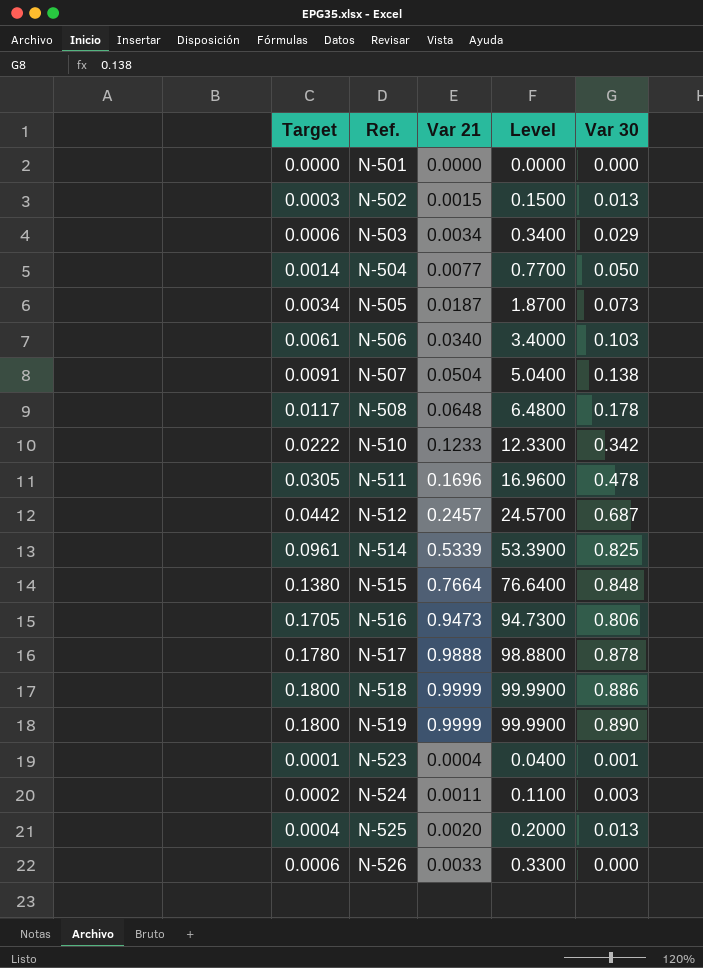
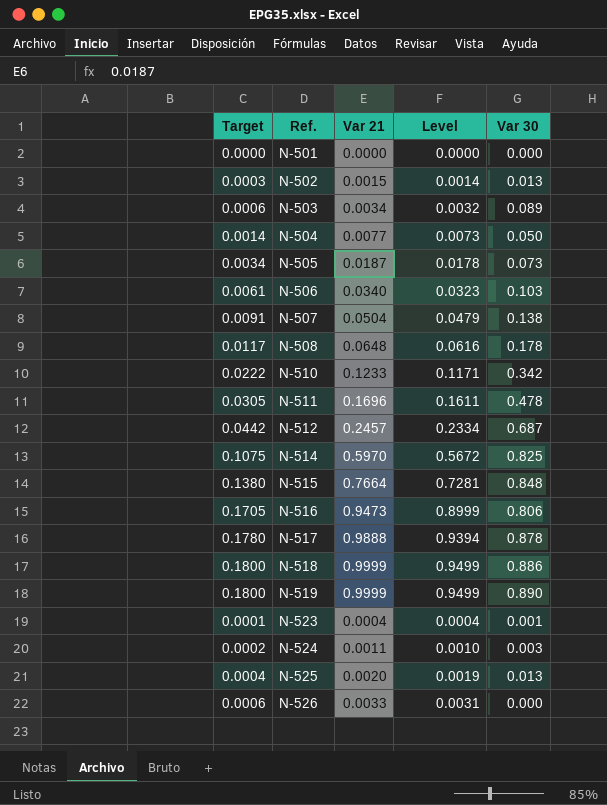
column Level | formula: [Var 21] * 100 -> [Var 21] * 0.95
N-503 | Var 30: 0.029 -> 0.089
N-514 | Target: 0.0961 -> 0.1075
N-514 | Var 21: 0.5339 -> 0.5970

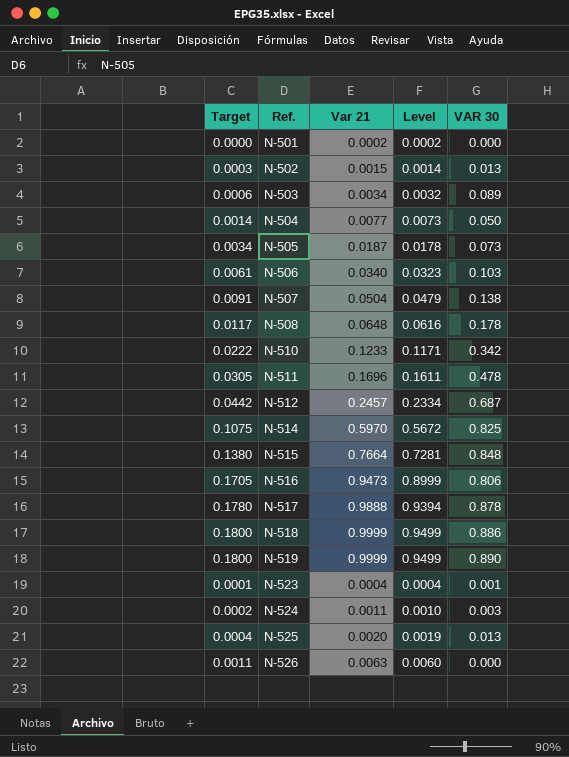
column name: Var 30 -> VAR 30
N-501 | Var 21: 0.0000 -> 0.0002
N-501 | Level: 0.0000 -> 0.0002
N-526 | Target: 0.0006 -> 0.0011
N-526 | Var 21: 0.0033 -> 0.0063
N-526 | Level: 0.0031 -> 0.0060

